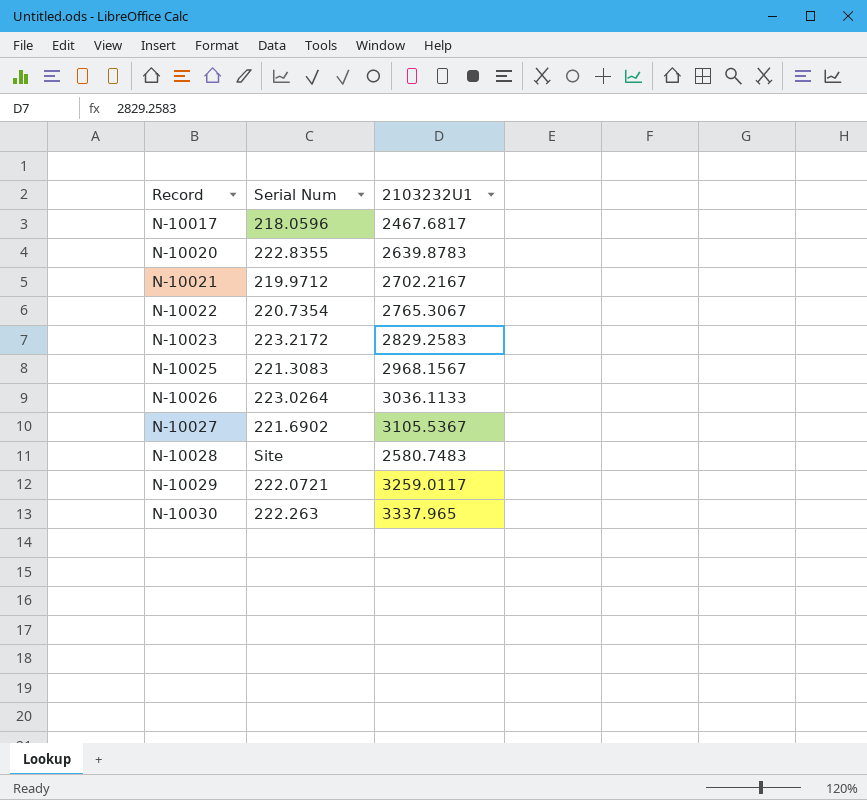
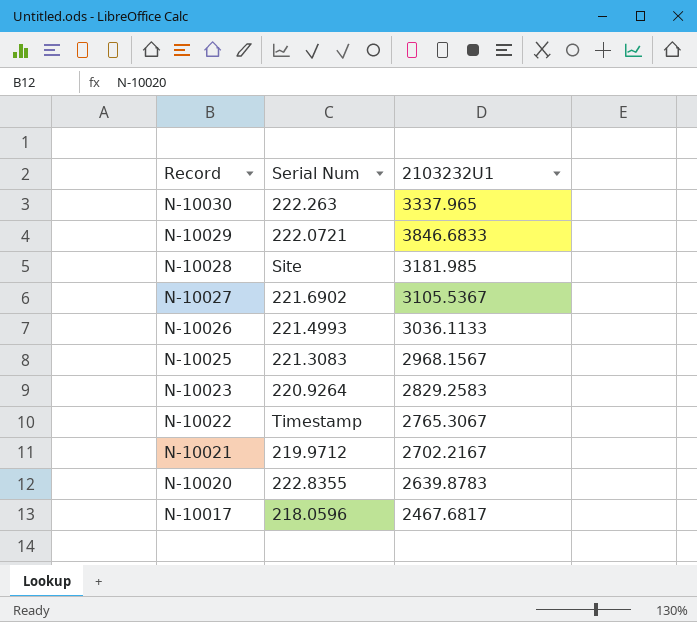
row order: Record ascending -> Record descending
N-10029 | 2103232U1: 3259.0117 -> 3846.6833
N-10028 | 2103232U1: 2580.7483 -> 3181.985
N-10026 | Serial Num: 223.0264 -> 221.4993
N-10023 | Serial Num: 223.2172 -> 220.9264
N-10022 | Serial Num: 220.7354 -> Timestamp

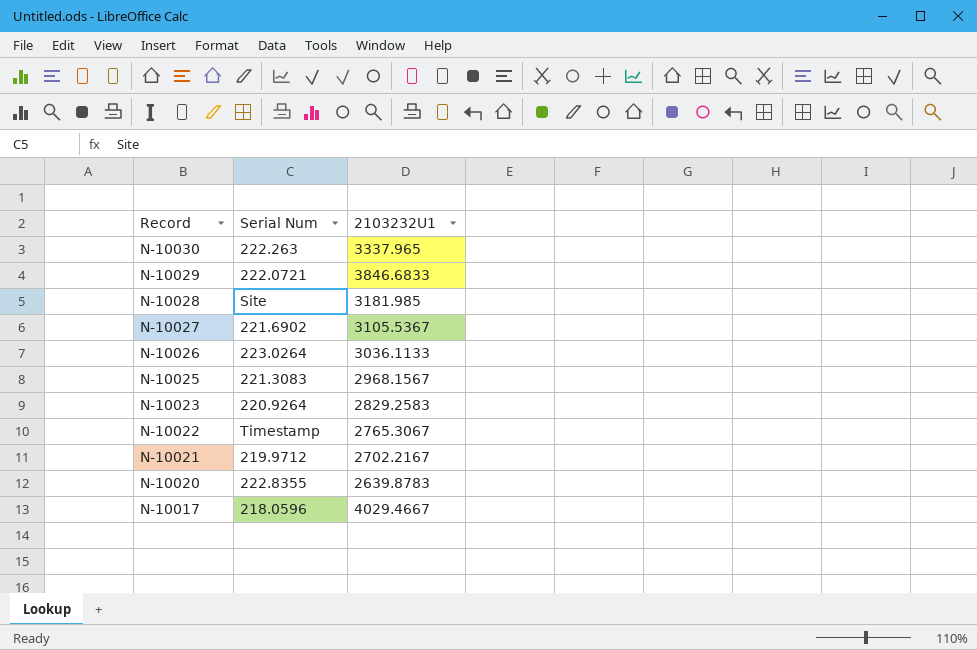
N-10026 | Serial Num: 221.4993 -> 223.0264
N-10017 | 2103232U1: 2467.6817 -> 4029.4667

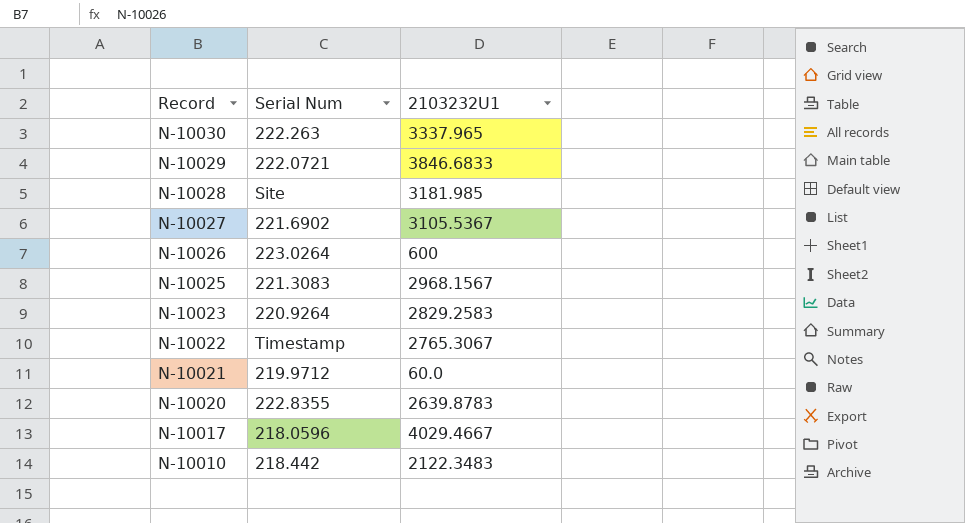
N-10026 | 2103232U1: 3036.1133 -> 600
N-10021 | 2103232U1: 2702.2167 -> 60.0
row N-10010: none -> 218.442 | 2122.3483

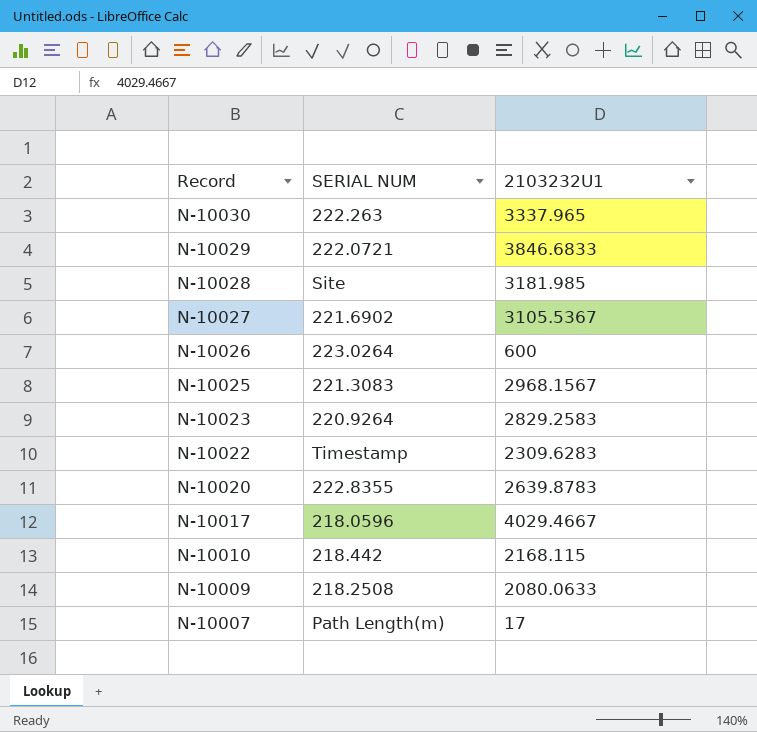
column name: Serial Num -> SERIAL NUM
row N-10021: 219.9712 | 60.0 -> none
N-10022 | 2103232U1: 2765.3067 -> 2309.6283
N-10010 | 2103232U1: 2122.3483 -> 2168.115
row N-10009: none -> 218.2508 | 2080.0633
row N-10007: none -> Path Length(m) | 17

